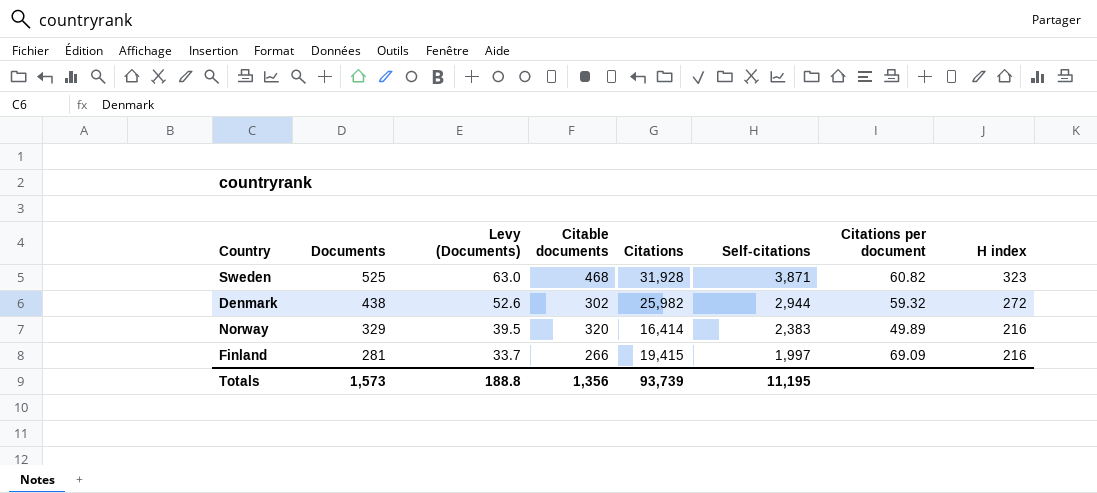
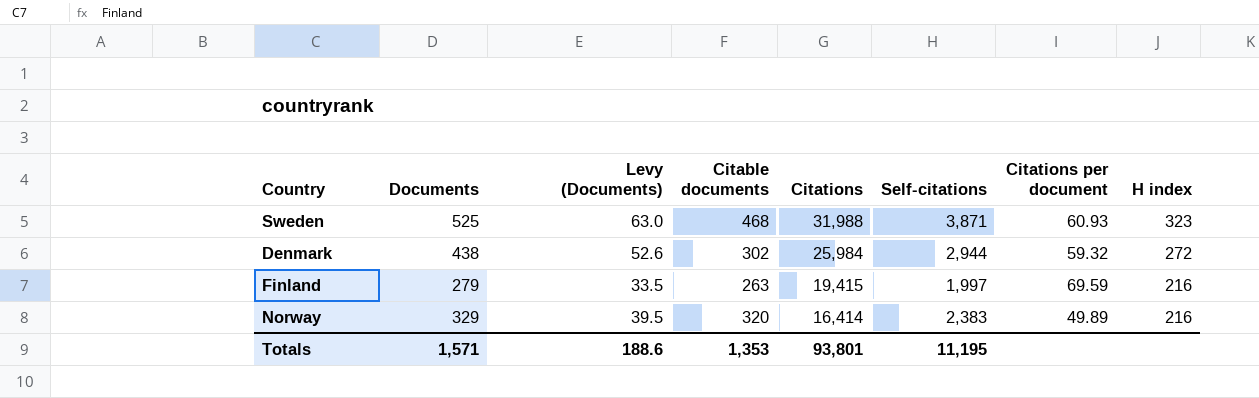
row order: Documents descending -> Citations descending
Sweden | Citations: 31,928 -> 31,988
Sweden | Citations per document: 60.82 -> 60.93
Denmark | Citations: 25,982 -> 25,984
Finland | Documents: 281 -> 279
Finland | Levy (Documents): 33.7 -> 33.5
Finland | Citable documents: 266 -> 263
Finland | Citations per document: 69.09 -> 69.59
Totals | Documents: 1,573 -> 1,571
Totals | Levy (Documents): 188.8 -> 188.6
Totals | Citable documents: 1,356 -> 1,353
Totals | Citations: 93,739 -> 93,801

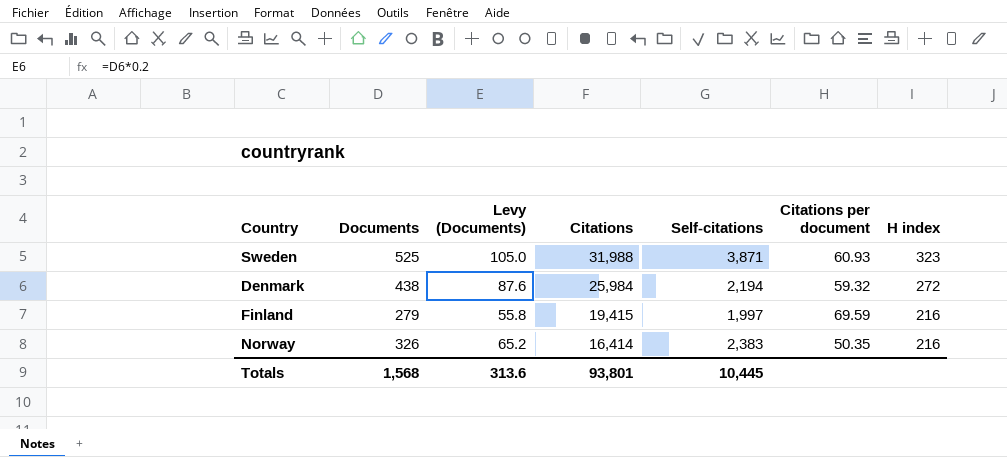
column Citable documents | position: 4 -> none
column Levy (Documents) | formula: [Documents] * 0.12 -> [Documents] * 0.2
Denmark | Self-citations: 2,944 -> 2,194
Norway | Documents: 329 -> 326
Norway | Citations per document: 49.89 -> 50.35
Totals | Documents: 1,571 -> 1,568
Totals | Levy (Documents): 188.6 -> 313.6
Totals | Self-citations: 11,195 -> 10,445

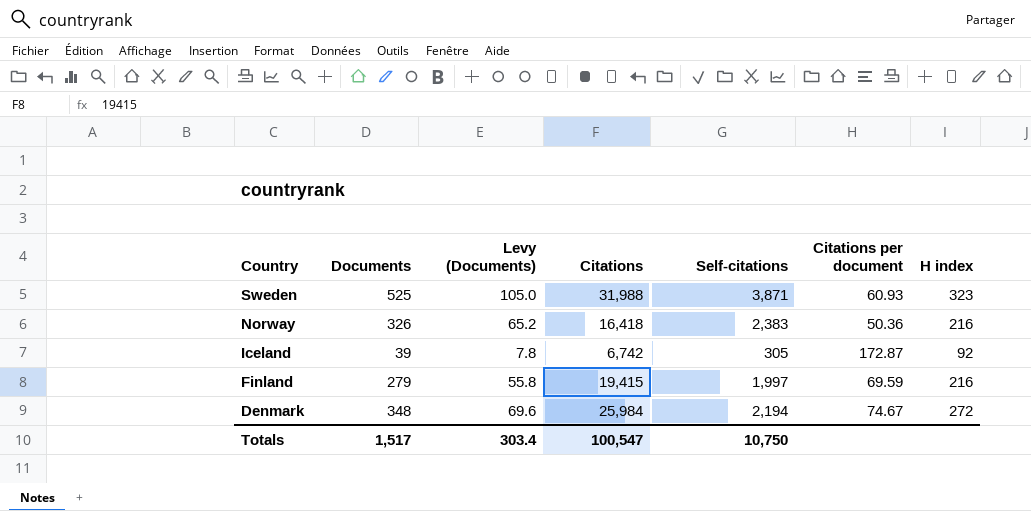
row order: Citations descending -> Country descending
Norway | Citations: 16,414 -> 16,418
Norway | Citations per document: 50.35 -> 50.36
row Iceland: none -> 39 | 7.8 | 6,742 | 305 | 172.87 | 92
Denmark | Documents: 438 -> 348
Denmark | Levy (Documents): 87.6 -> 69.6
Denmark | Citations per document: 59.32 -> 74.67
Totals | Documents: 1,568 -> 1,517
Totals | Levy (Documents): 313.6 -> 303.4
Totals | Citations: 93,801 -> 100,547
Totals | Self-citations: 10,445 -> 10,750

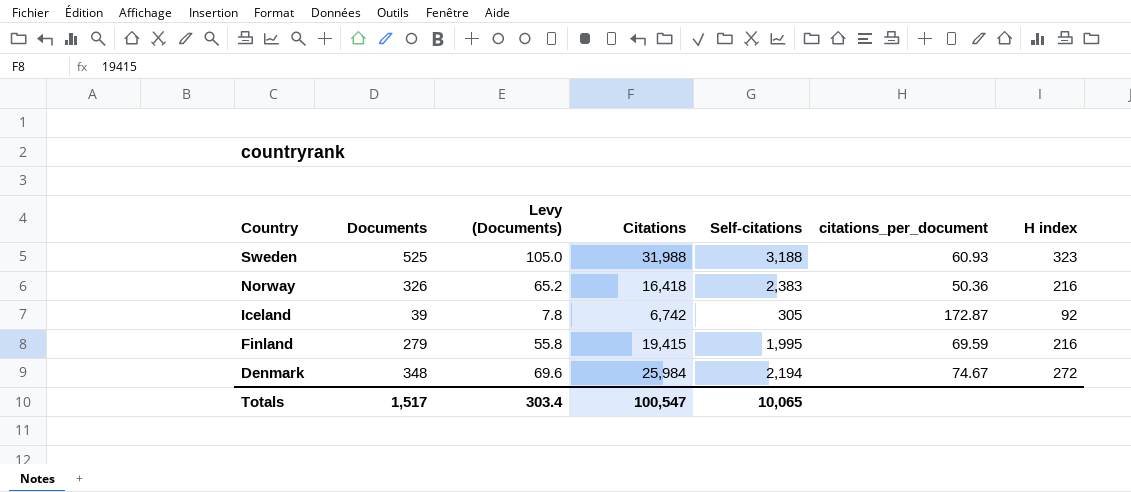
column name: Citations per document -> citations_per_document
Sweden | Self-citations: 3,871 -> 3,188
Finland | Self-citations: 1,997 -> 1,995
Totals | Self-citations: 10,750 -> 10,065

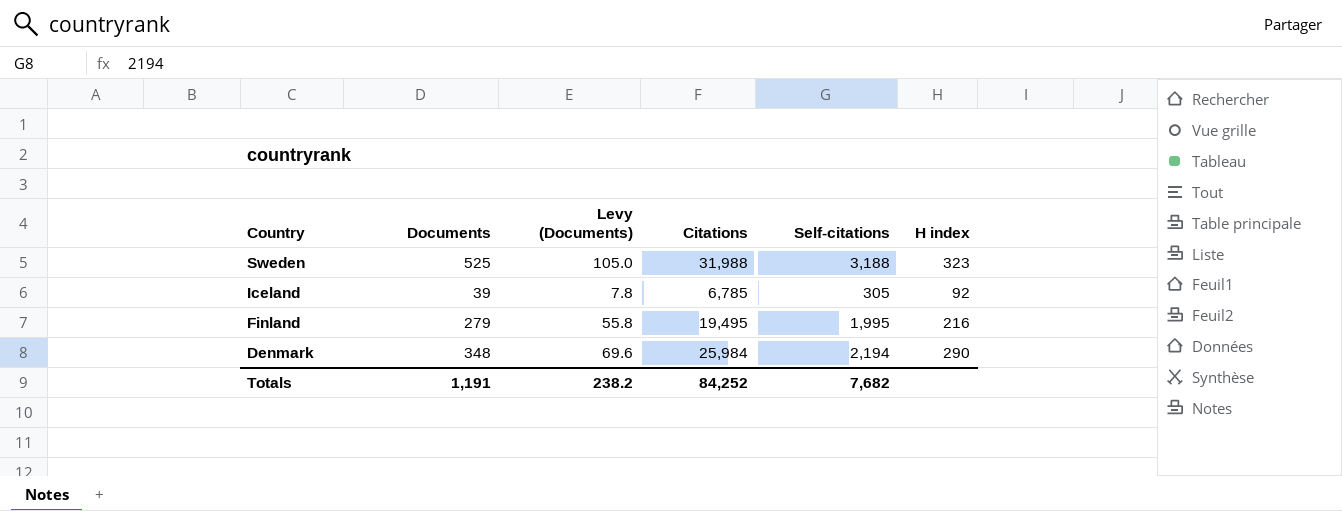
column citations_per_document | formula: [Citations] / [Documents] -> none
row Norway: 326 | 65.2 | 16,418 | 2,383 | 50.36 | 216 -> none
Iceland | Citations: 6,742 -> 6,785
Finland | Citations: 19,415 -> 19,495
Denmark | H index: 272 -> 290
Totals | Documents: 1,517 -> 1,191
Totals | Levy (Documents): 303.4 -> 238.2
Totals | Citations: 100,547 -> 84,252
Totals | Self-citations: 10,065 -> 7,682

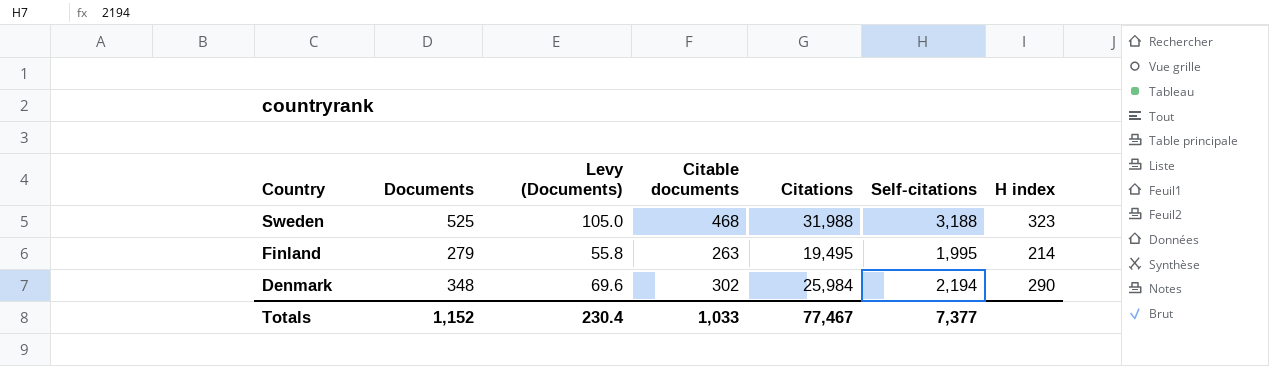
column Citable documents | position: none -> 4
row Iceland: 39 | 7.8 | 6,785 | 305 | 92 -> none
Finland | H index: 216 -> 214
Totals | Documents: 1,191 -> 1,152
Totals | Levy (Documents): 238.2 -> 230.4
Totals | Citations: 84,252 -> 77,467
Totals | Self-citations: 7,682 -> 7,377

